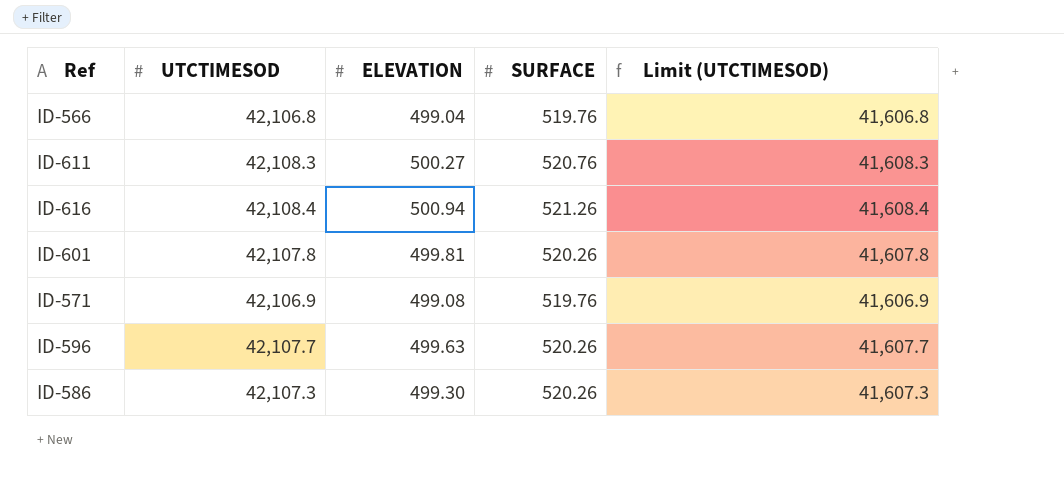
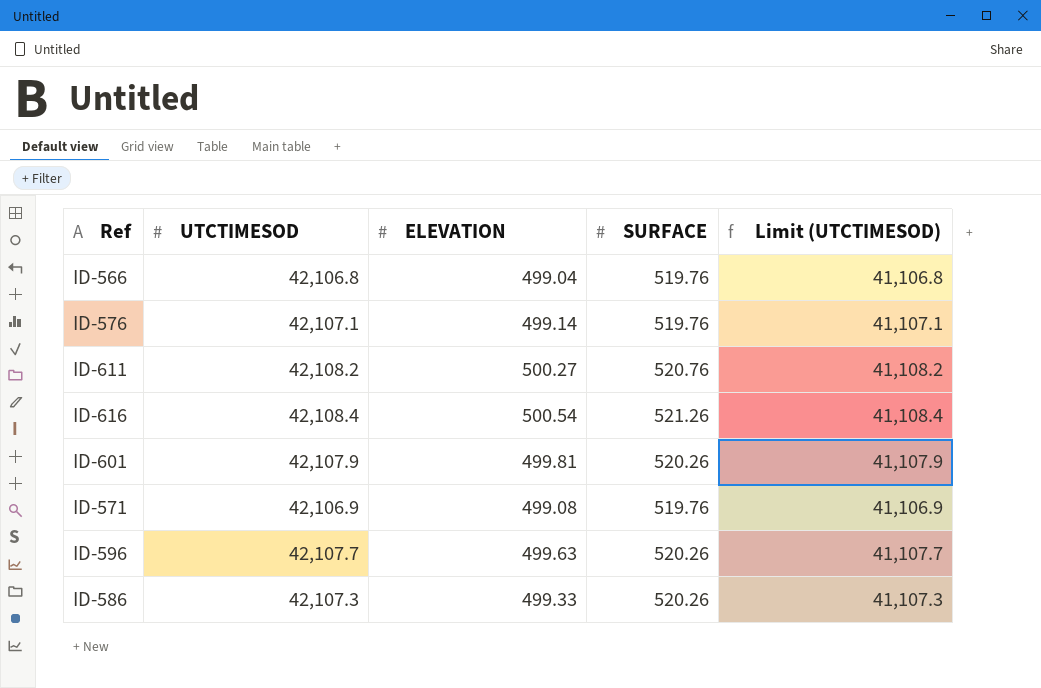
column Limit (UTCTIMESOD) | formula: [UTCTIMESOD] - 500 -> [UTCTIMESOD] - 1000
row ID-576: none -> 42,107.1 | 499.14 | 519.76 | 41,107.1
ID-611 | UTCTIMESOD: 42,108.3 -> 42,108.2
ID-616 | ELEVATION: 500.94 -> 500.54
ID-601 | UTCTIMESOD: 42,107.8 -> 42,107.9
ID-586 | ELEVATION: 499.30 -> 499.33

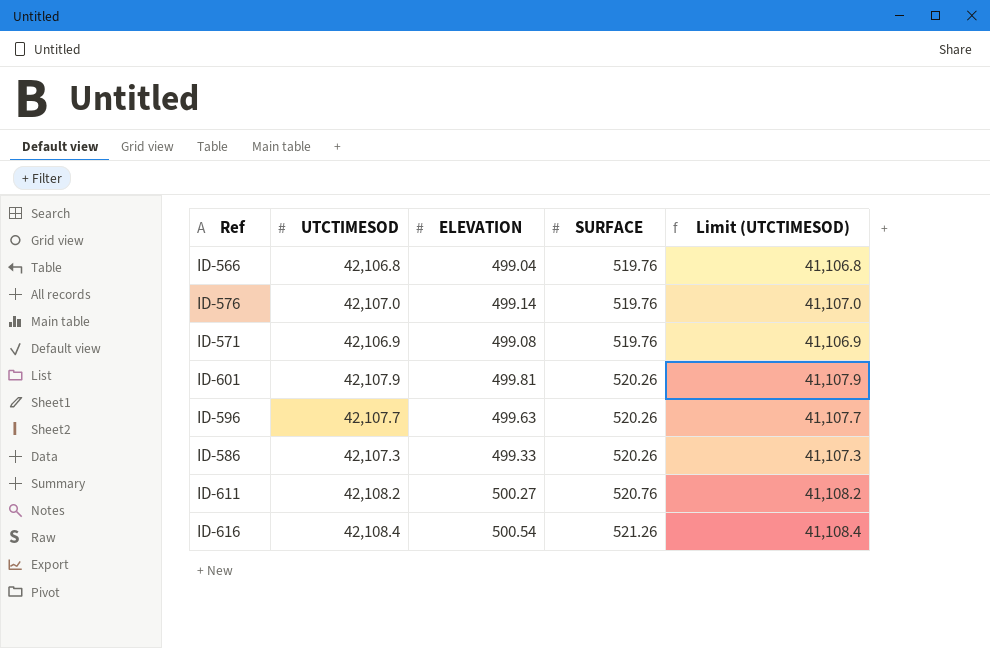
row order: none -> SURFACE ascending
ID-576 | UTCTIMESOD: 42,107.1 -> 42,107.0
ID-576 | Limit (UTCTIMESOD): 41,107.1 -> 41,107.0

